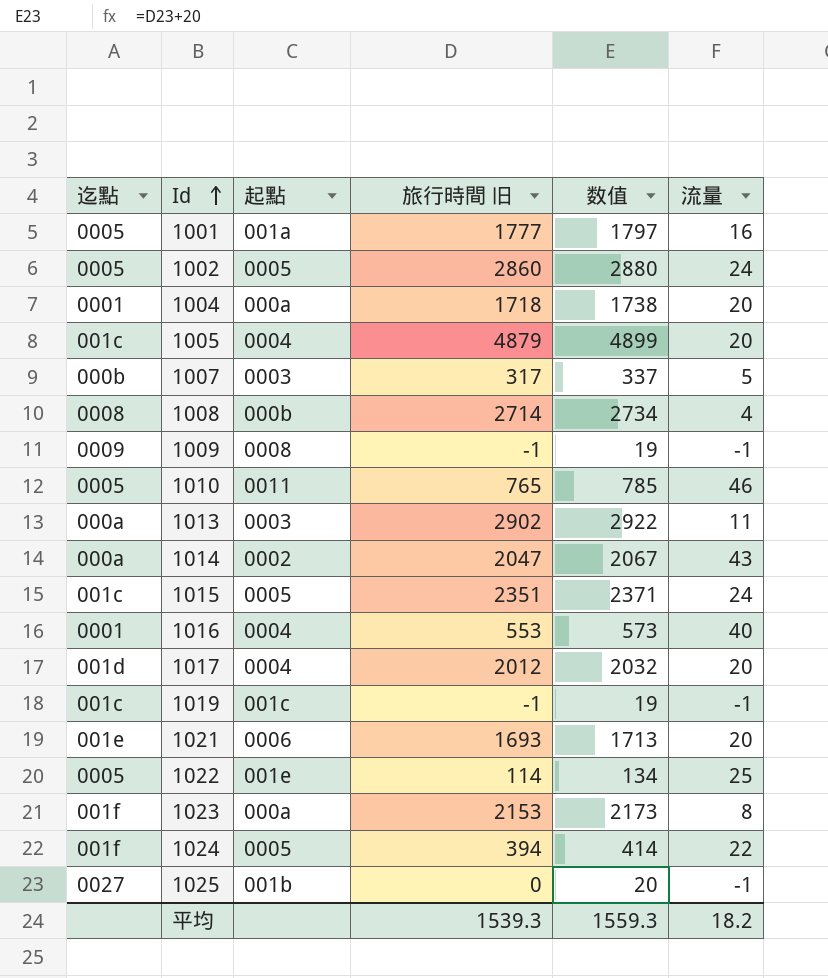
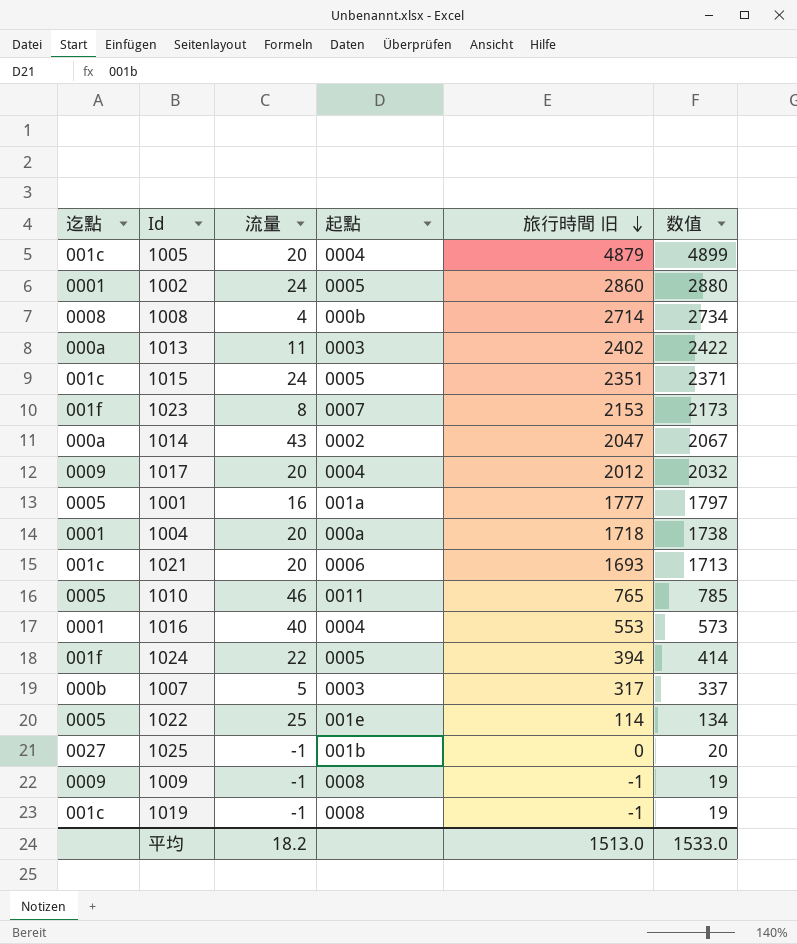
row order: Id ascending -> 旅行時間 旧 descending
column 流量 | position: 6 -> 3
1002 | 迄點: 0005 -> 0001
1013 | 旅行時間 旧: 2902 -> 2402
1013 | 数值: 2922 -> 2422
1023 | 起點: 000a -> 0007
1017 | 迄點: 001d -> 0009
1021 | 迄點: 001e -> 001c
1019 | 起點: 001c -> 0008
平均 | 旅行時間 旧: 1539.3 -> 1513.0
平均 | 数值: 1559.3 -> 1533.0

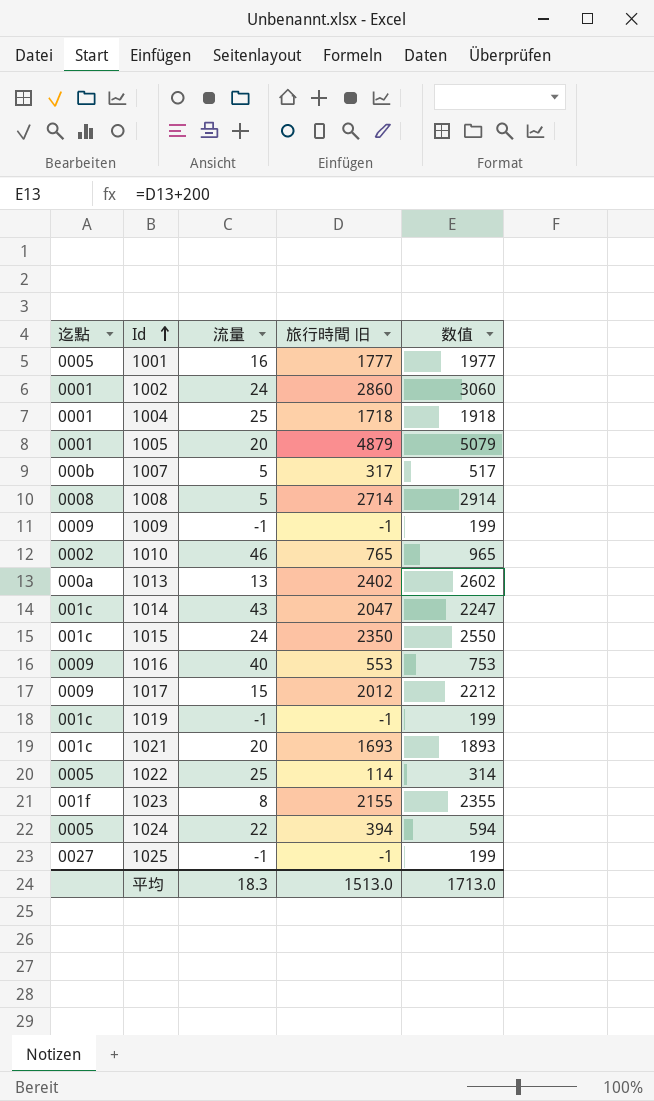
row order: 旅行時間 旧 descending -> Id ascending
column 起點 | position: 4 -> none
column 数值 | formula: [旅行時間 旧] + 20 -> [旅行時間 旧] + 200
1004 | 流量: 20 -> 25
1005 | 迄點: 001c -> 0001
1008 | 流量: 4 -> 5
1010 | 迄點: 0005 -> 0002
1013 | 流量: 11 -> 13
1014 | 迄點: 000a -> 001c
1015 | 旅行時間 旧: 2351 -> 2350
1016 | 迄點: 0001 -> 0009
1017 | 流量: 20 -> 15
1023 | 旅行時間 旧: 2153 -> 2155
1024 | 迄點: 001f -> 0005
1025 | 旅行時間 旧: 0 -> -1
平均 | 流量: 18.2 -> 18.3
平均 | 数值: 1533.0 -> 1713.0

